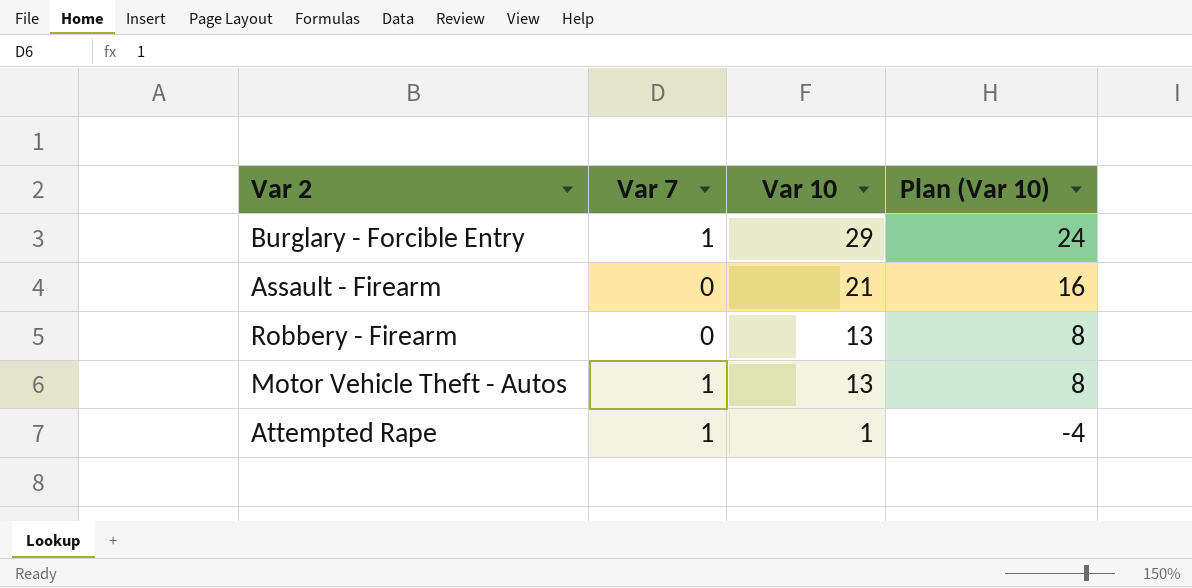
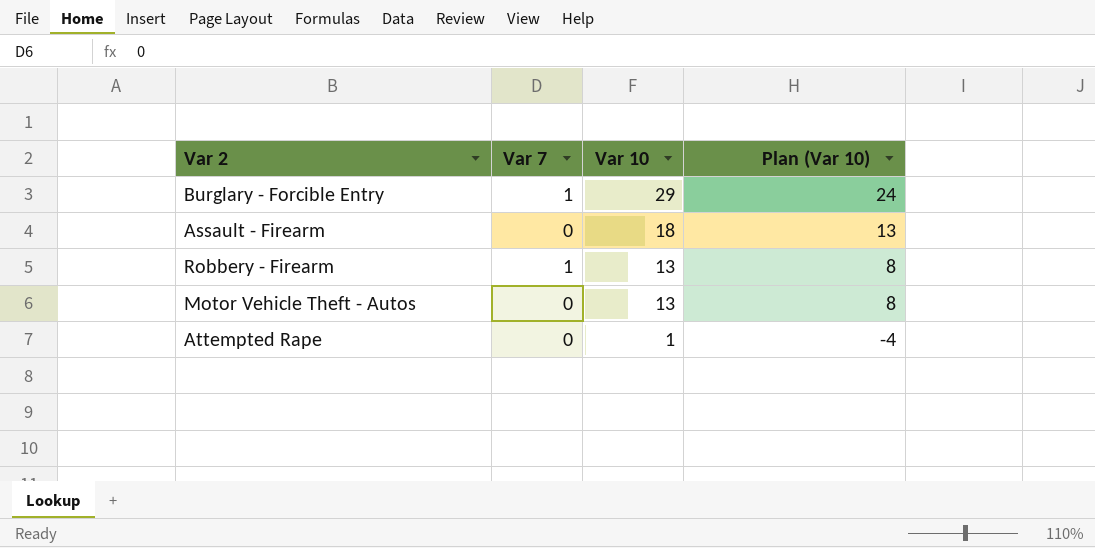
Assault - Firearm | Var 10: 21 -> 18
Assault - Firearm | Plan (Var 10): 16 -> 13
Robbery - Firearm | Var 7: 0 -> 1
Motor Vehicle Theft - Autos | Var 7: 1 -> 0
Attempted Rape | Var 7: 1 -> 0

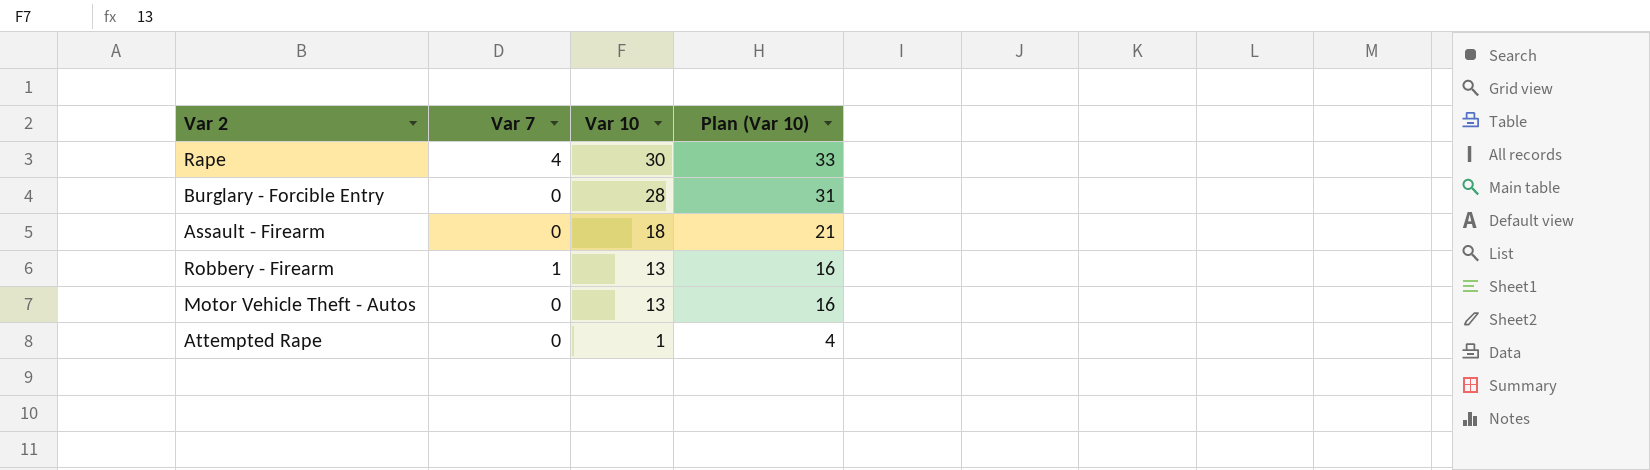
column Plan (Var 10) | formula: [Var 10] - 5 -> [Var 10] + 3
row Rape: none -> 4 | 30 | 33
Burglary - Forcible Entry | Var 7: 1 -> 0
Burglary - Forcible Entry | Var 10: 29 -> 28

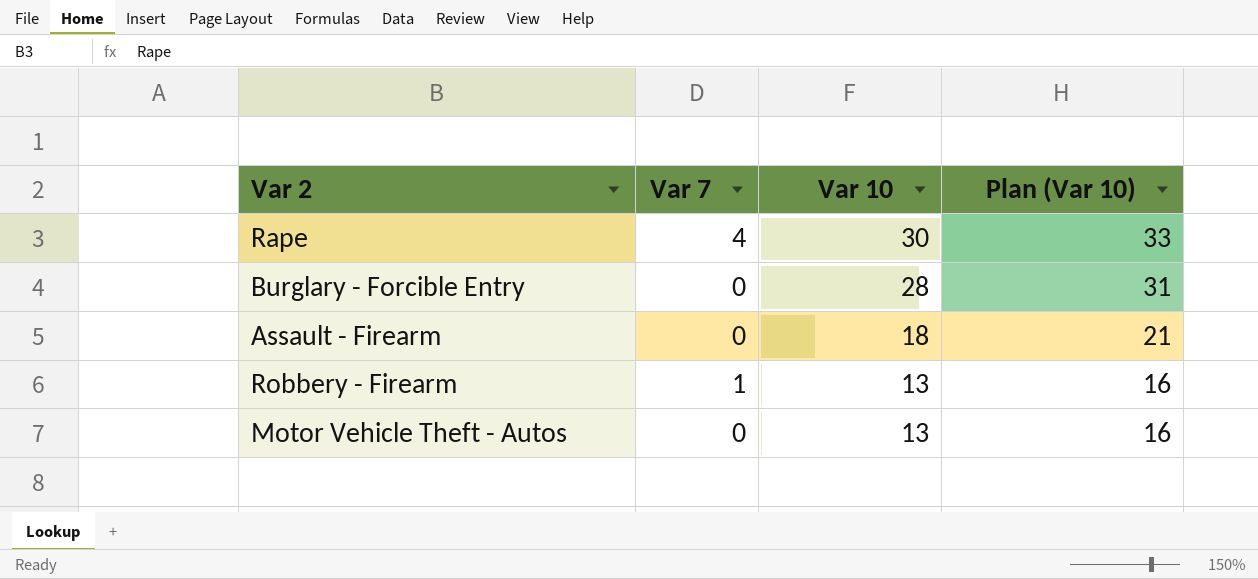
row Attempted Rape: 0 | 1 | 4 -> none

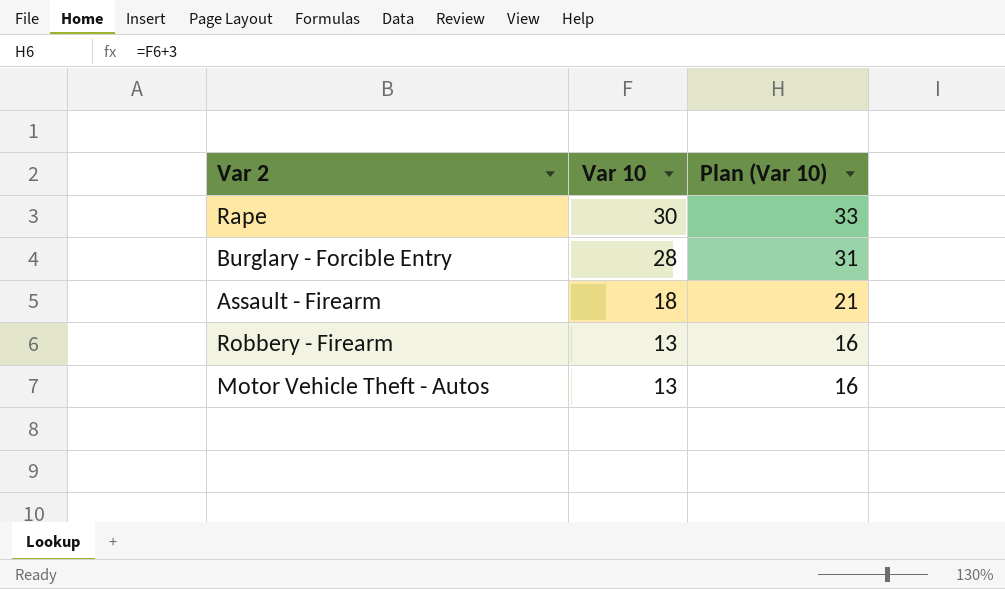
column Var 7 | position: 2 -> none

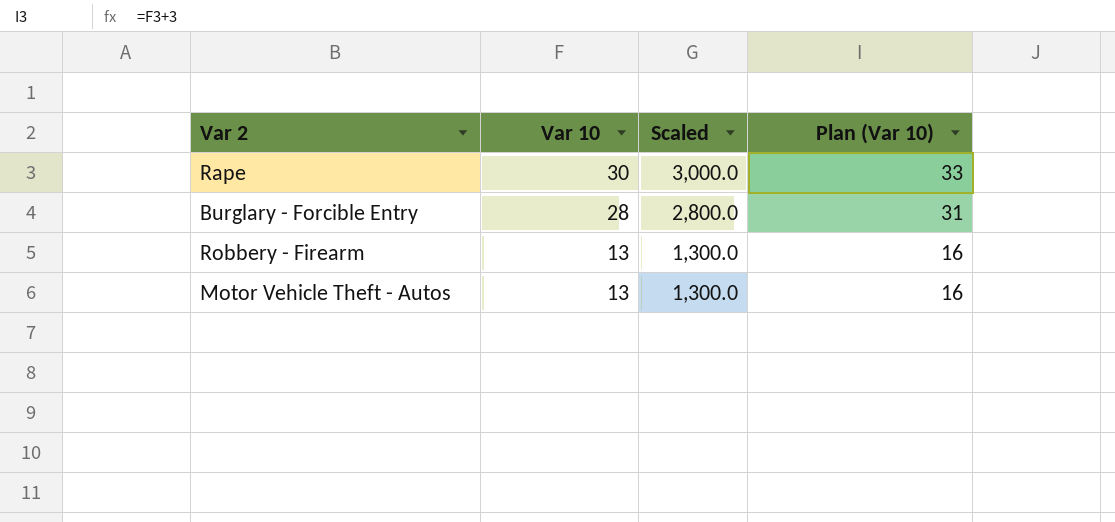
column Scaled | formula: none -> [Var 10] * 100
row Assault - Firearm: 18 | 21 -> none

